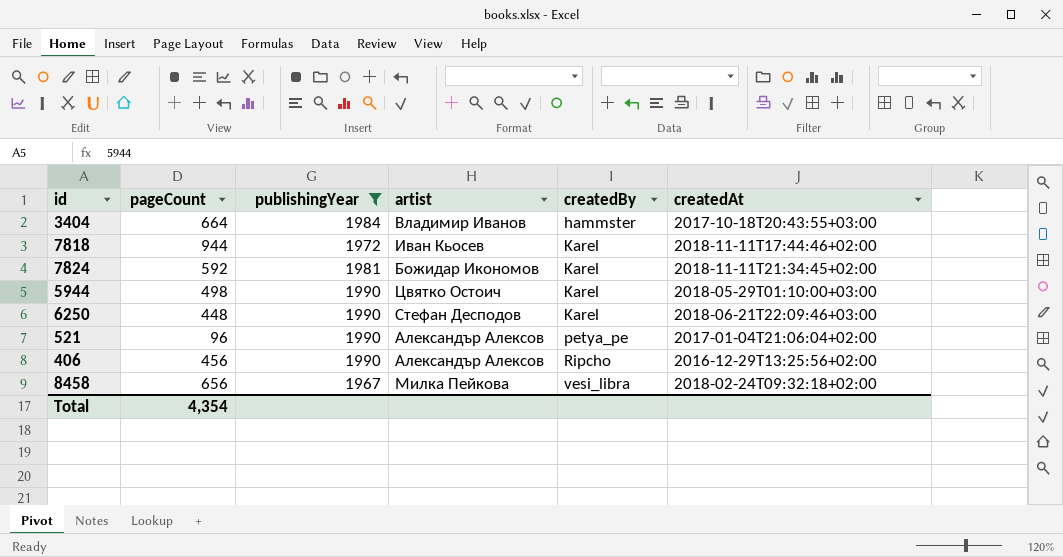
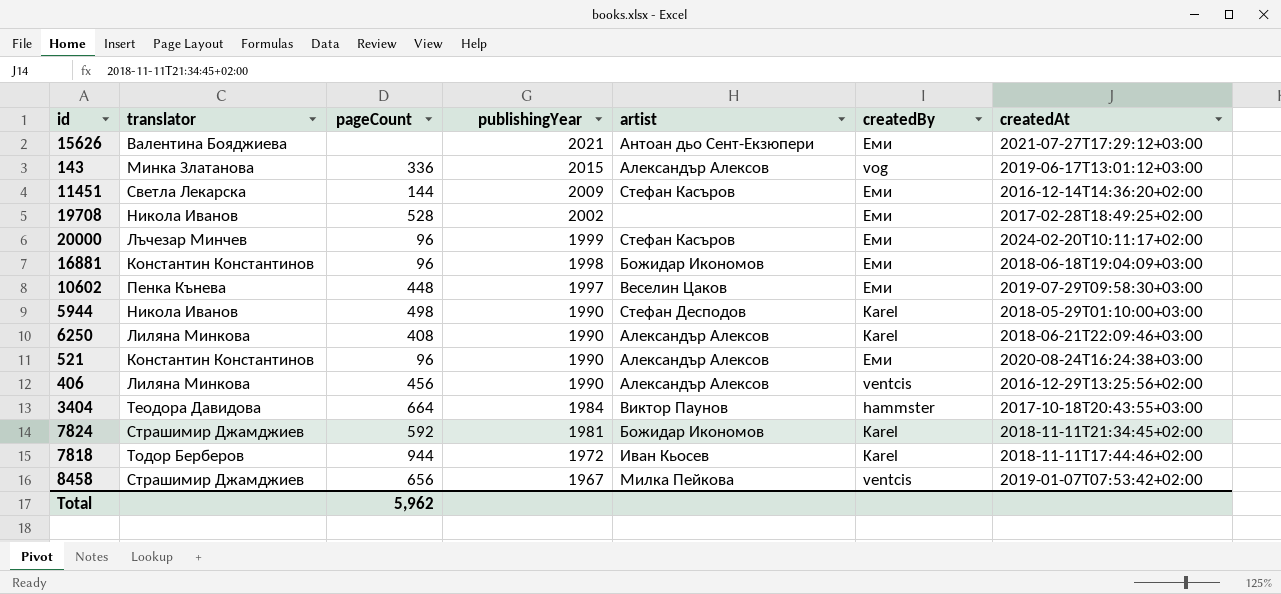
filter: publishingYear <= 1990 -> none
row order: createdBy ascending -> publishingYear descending
column translator | position: none -> 2
5944 | artist: Цвятко Остоич -> Стефан Десподов
6250 | pageCount: 448 -> 408
6250 | artist: Стефан Десподов -> Александър Алексов
521 | createdBy: petya_pe -> Еми
521 | createdAt: 2017-01-04T21:06:04+02:00 -> 2020-08-24T16:24:38+03:00
406 | createdBy: Ripcho -> ventcis
3404 | artist: Владимир Иванов -> Виктор Паунов
8458 | createdBy: vesi_libra -> ventcis
8458 | createdAt: 2018-02-24T09:32:18+02:00 -> 2019-01-07T07:53:42+02:00
Total | pageCount: 4,354 -> 5,962

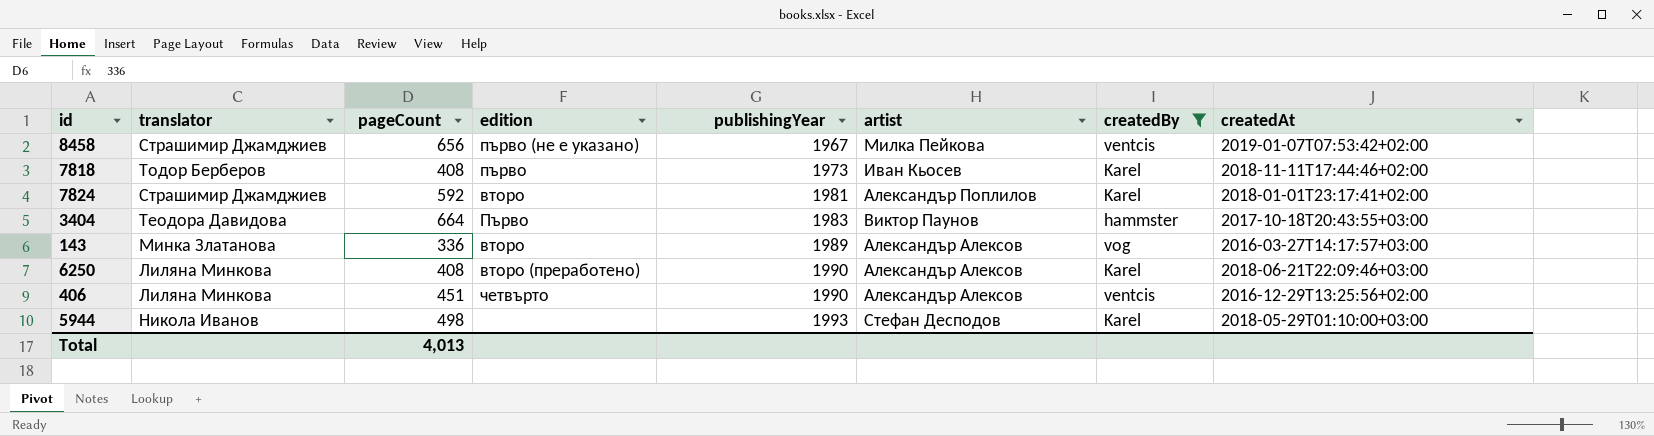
filter: none -> createdBy != Еми
row order: publishingYear descending -> publishingYear ascending
column edition | position: none -> 4
7818 | pageCount: 944 -> 408
7818 | publishingYear: 1972 -> 1973
7824 | artist: Божидар Икономов -> Александър Поплилов
7824 | createdAt: 2018-11-11T21:34:45+02:00 -> 2018-01-01T23:17:41+02:00
3404 | publishingYear: 1984 -> 1983
143 | publishingYear: 2015 -> 1989
143 | createdAt: 2019-06-17T13:01:12+03:00 -> 2016-03-27T14:17:57+03:00
406 | pageCount: 456 -> 451
5944 | publishingYear: 1990 -> 1993
Total | pageCount: 5,962 -> 4,013

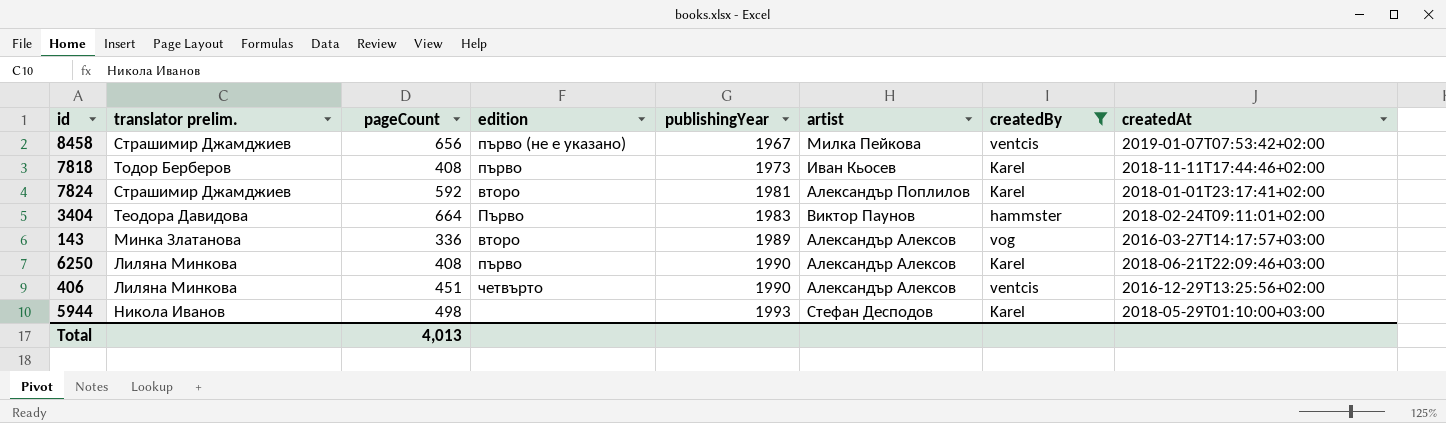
column name: translator -> translator prelim.
3404 | createdAt: 2017-10-18T20:43:55+03:00 -> 2018-02-24T09:11:01+02:00
6250 | edition: второ (преработено) -> първо

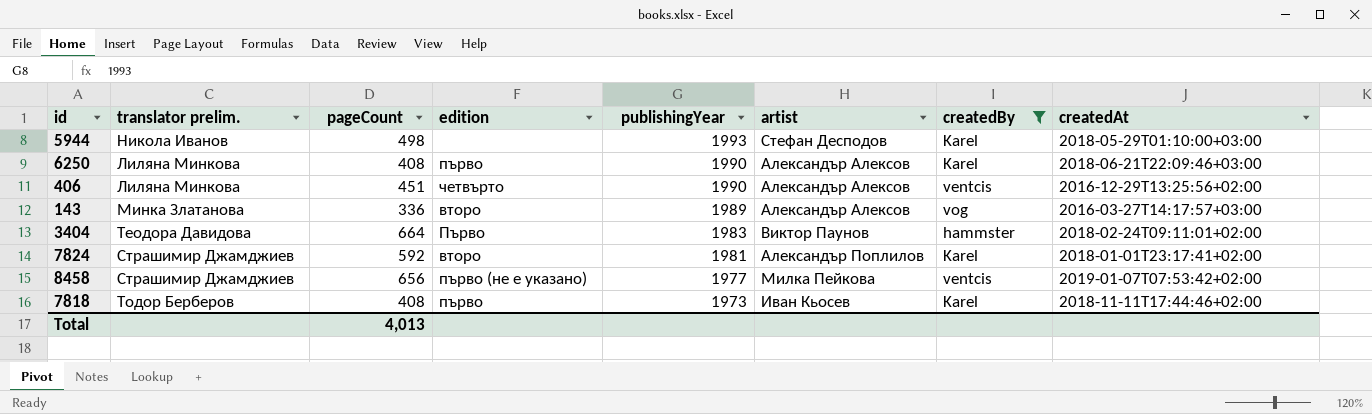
row order: publishingYear ascending -> publishingYear descending
8458 | publishingYear: 1967 -> 1977

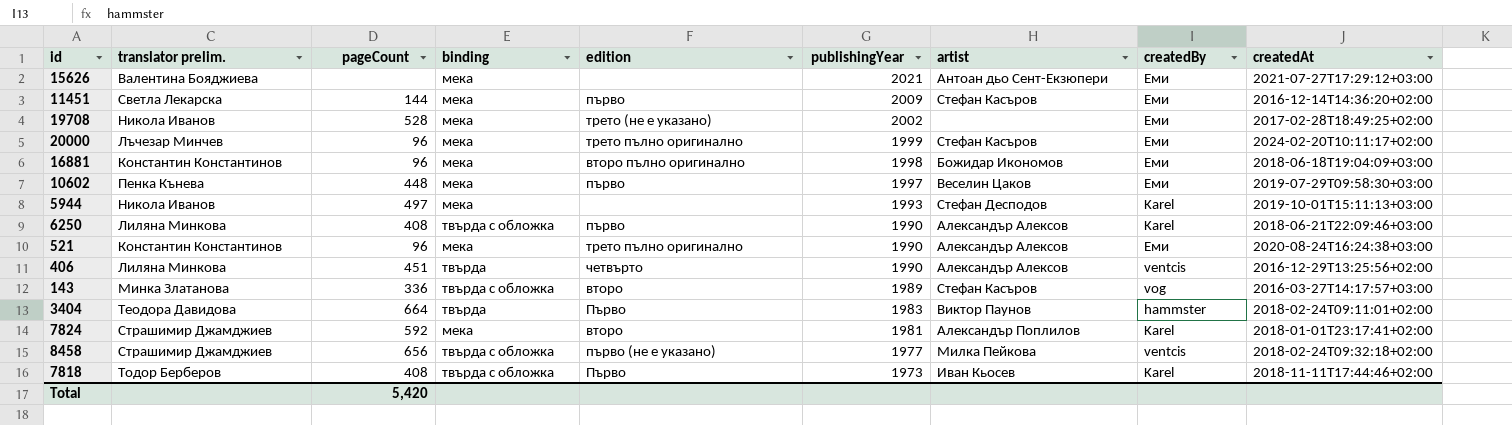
filter: createdBy != Еми -> none
column binding | position: none -> 4
5944 | pageCount: 498 -> 497
5944 | createdAt: 2018-05-29T01:10:00+03:00 -> 2019-10-01T15:11:13+03:00
143 | artist: Александър Алексов -> Стефан Касъров
8458 | createdAt: 2019-01-07T07:53:42+02:00 -> 2018-02-24T09:32:18+02:00
7818 | edition: първо -> Първо
Total | pageCount: 4,013 -> 5,420

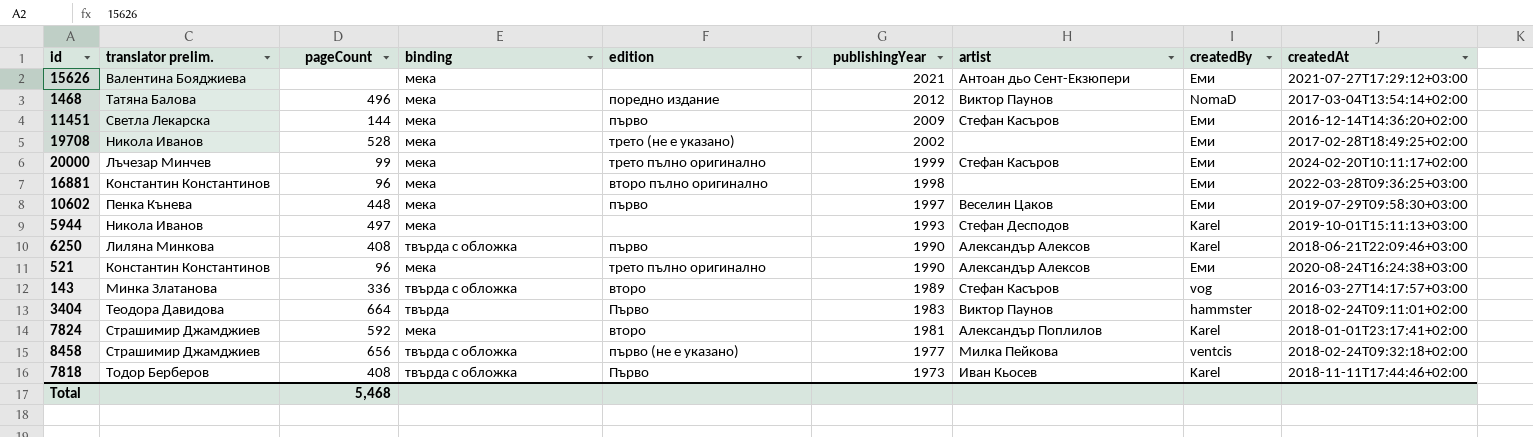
row 406: Лиляна Минкова | 451 | твърда | четвърто | 1990 | Александър Алексов | ventcis | 2016-12-29T13:25:56+02:00 -> none
row 1468: none -> Татяна Балова | 496 | мека | поредно издание | 2012 | Виктор Паунов | NomaD | 2017-03-04T13:54:14+02:00
20000 | pageCount: 96 -> 99
16881 | artist: Божидар Икономов -> none
16881 | createdAt: 2018-06-18T19:04:09+03:00 -> 2022-03-28T09:36:25+03:00
Total | pageCount: 5,420 -> 5,468

